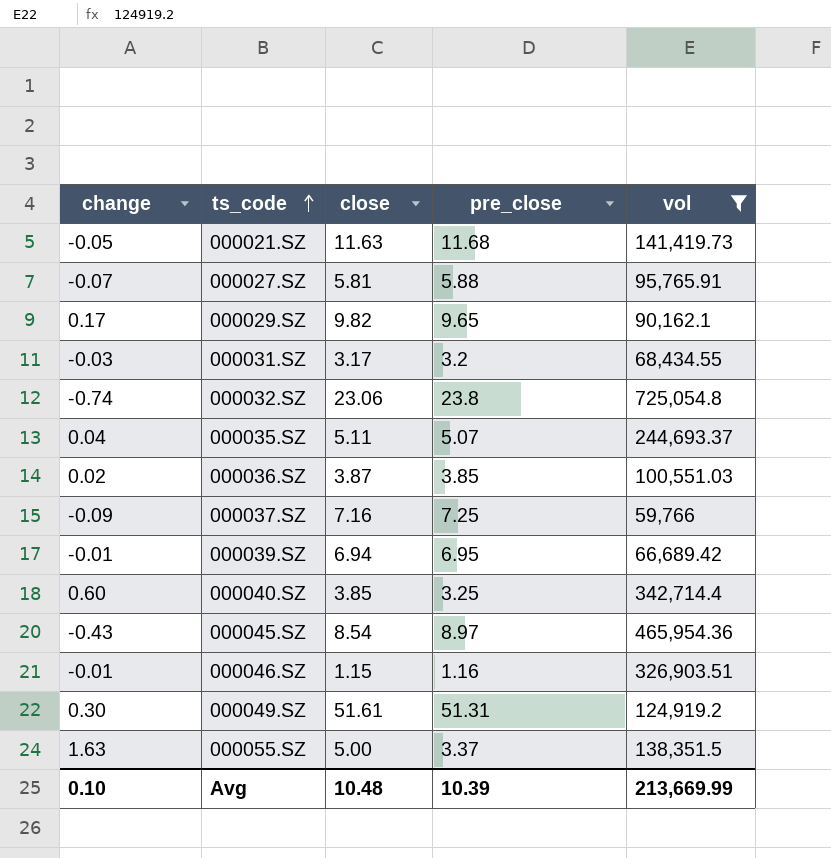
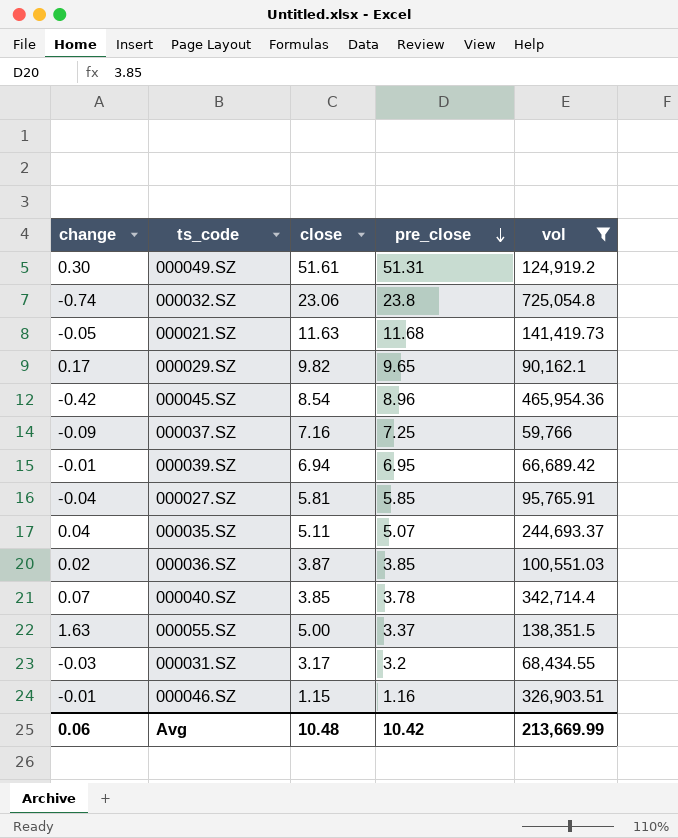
row order: ts_code ascending -> pre_close descending
000045.SZ | change: -0.43 -> -0.42
000045.SZ | pre_close: 8.97 -> 8.96
000027.SZ | change: -0.07 -> -0.04
000027.SZ | pre_close: 5.88 -> 5.85
000040.SZ | change: 0.60 -> 0.07
000040.SZ | pre_close: 3.25 -> 3.78
Avg | change: 0.10 -> 0.06
Avg | pre_close: 10.39 -> 10.42

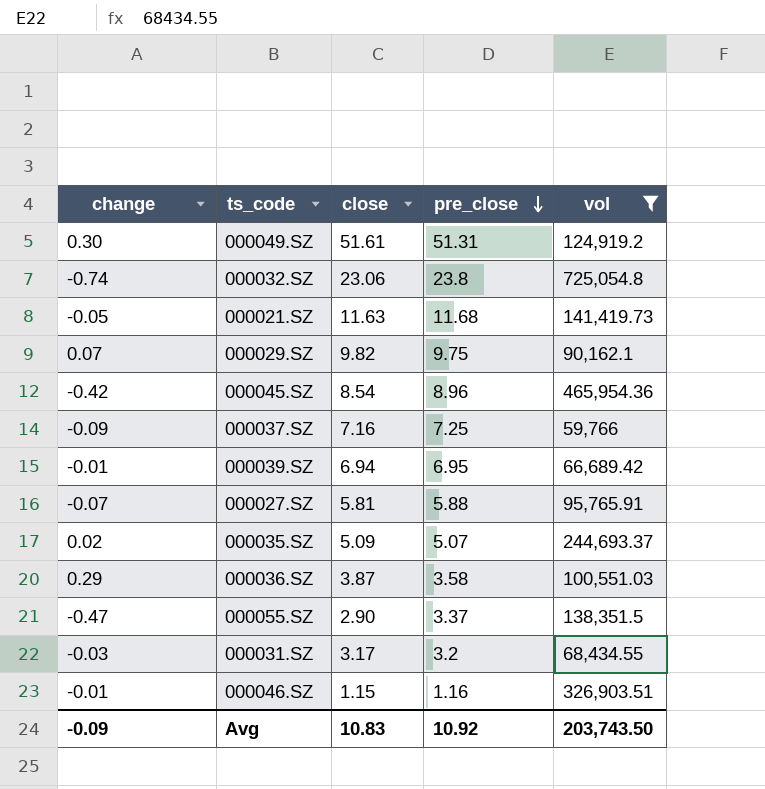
row 000040.SZ: 0.07 | 3.85 | 3.78 | 342,714.4 -> none
000029.SZ | change: 0.17 -> 0.07
000029.SZ | pre_close: 9.65 -> 9.75
000027.SZ | change: -0.04 -> -0.07
000027.SZ | pre_close: 5.85 -> 5.88
000035.SZ | change: 0.04 -> 0.02
000035.SZ | close: 5.11 -> 5.09
000036.SZ | change: 0.02 -> 0.29
000036.SZ | pre_close: 3.85 -> 3.58
000055.SZ | change: 1.63 -> -0.47
000055.SZ | close: 5.00 -> 2.90
Avg | change: 0.06 -> -0.09
Avg | close: 10.48 -> 10.83
Avg | pre_close: 10.42 -> 10.92
Avg | vol: 213,669.99 -> 203,743.50

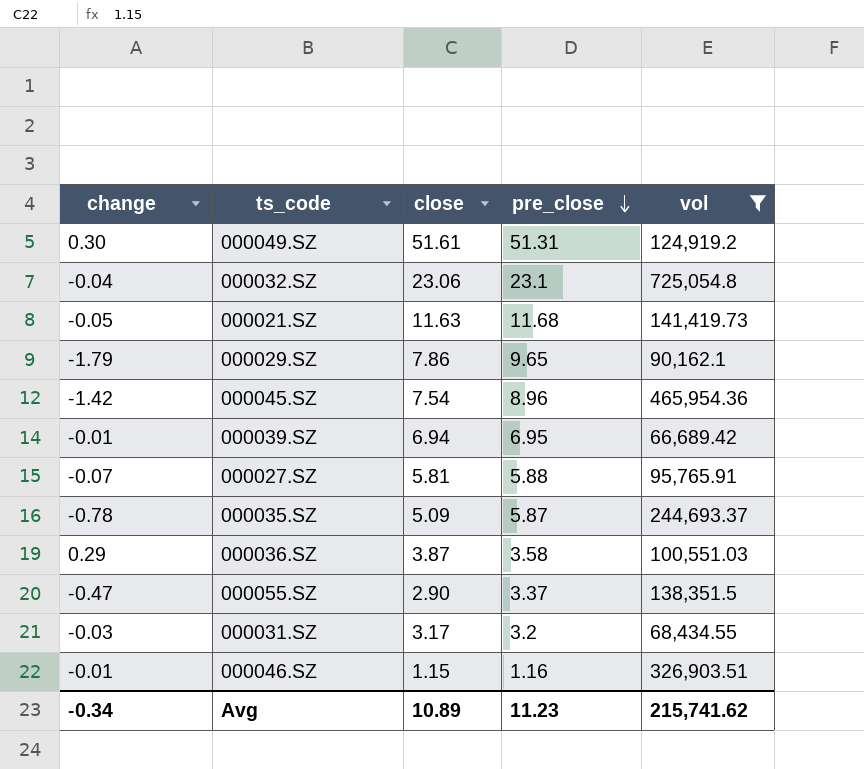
row 000037.SZ: -0.09 | 7.16 | 7.25 | 59,766 -> none
000032.SZ | change: -0.74 -> -0.04
000032.SZ | pre_close: 23.8 -> 23.1
000029.SZ | change: 0.07 -> -1.79
000029.SZ | close: 9.82 -> 7.86
000029.SZ | pre_close: 9.75 -> 9.65
000045.SZ | change: -0.42 -> -1.42
000045.SZ | close: 8.54 -> 7.54
000035.SZ | change: 0.02 -> -0.78
000035.SZ | pre_close: 5.07 -> 5.87
Avg | change: -0.09 -> -0.34
Avg | close: 10.83 -> 10.89
Avg | pre_close: 10.92 -> 11.23
Avg | vol: 203,743.50 -> 215,741.62

